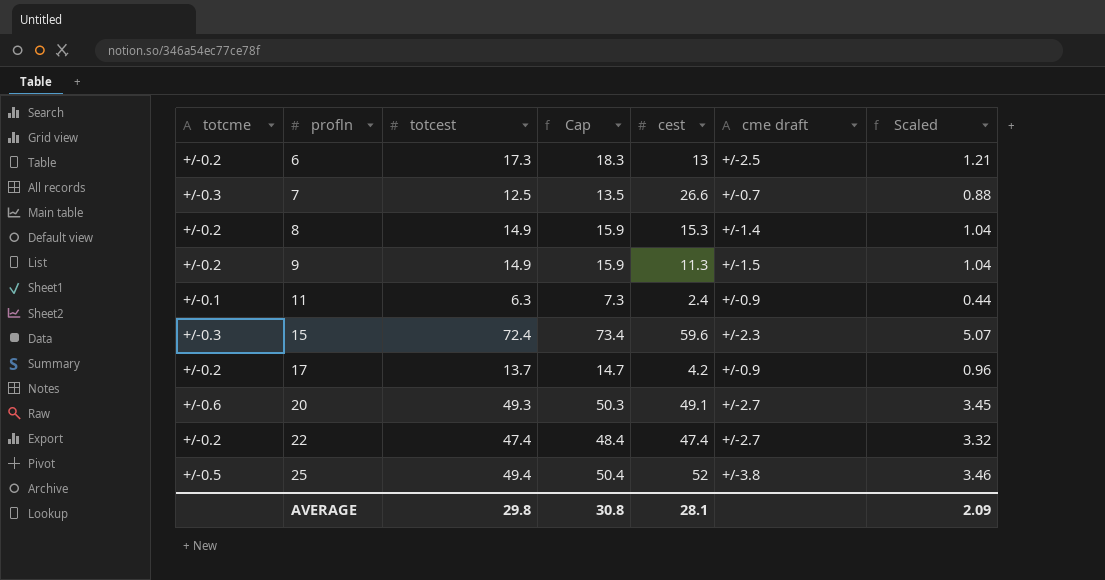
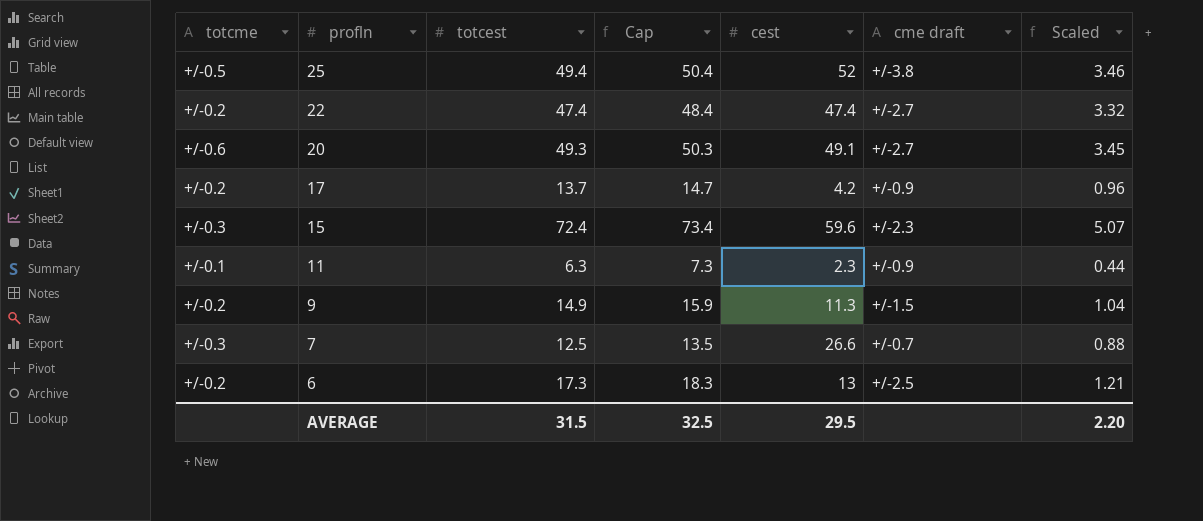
row order: profln ascending -> profln descending
row 8: +/-0.2 | 14.9 | 15.9 | 15.3 | +/-1.4 | 1.04 -> none
11 | cest: 2.4 -> 2.3
AVERAGE | totcest: 29.8 -> 31.5
AVERAGE | Cap: 30.8 -> 32.5
AVERAGE | cest: 28.1 -> 29.5
AVERAGE | Scaled: 2.09 -> 2.20

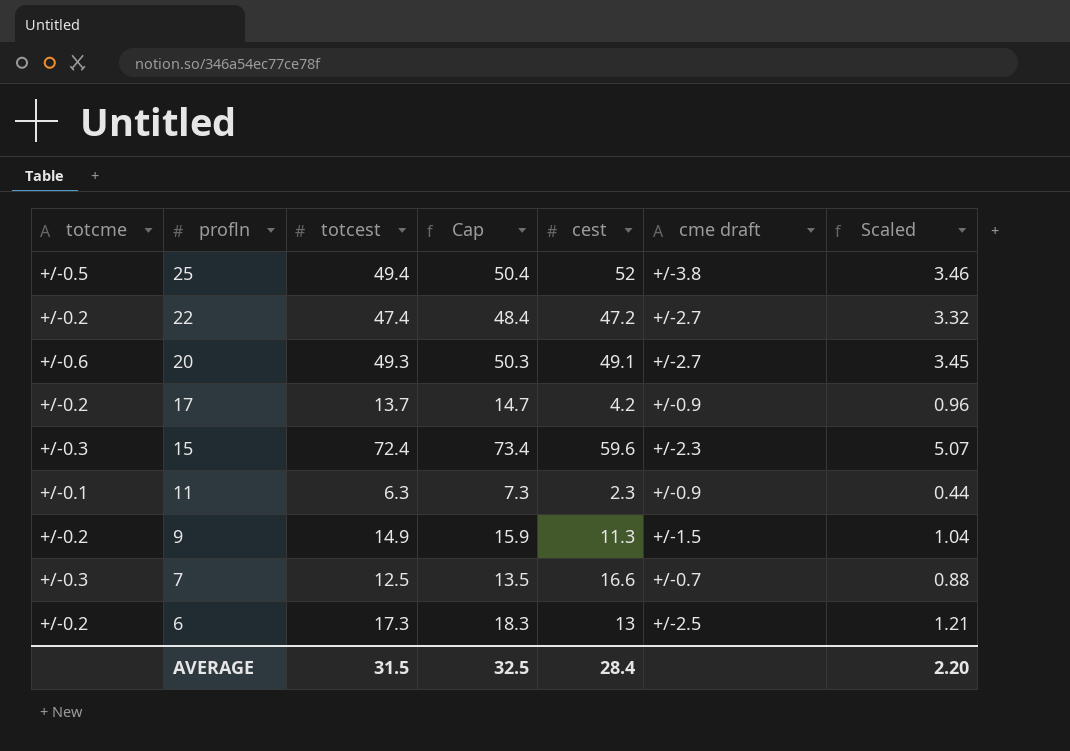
22 | cest: 47.4 -> 47.2
7 | cest: 26.6 -> 16.6
AVERAGE | cest: 29.5 -> 28.4

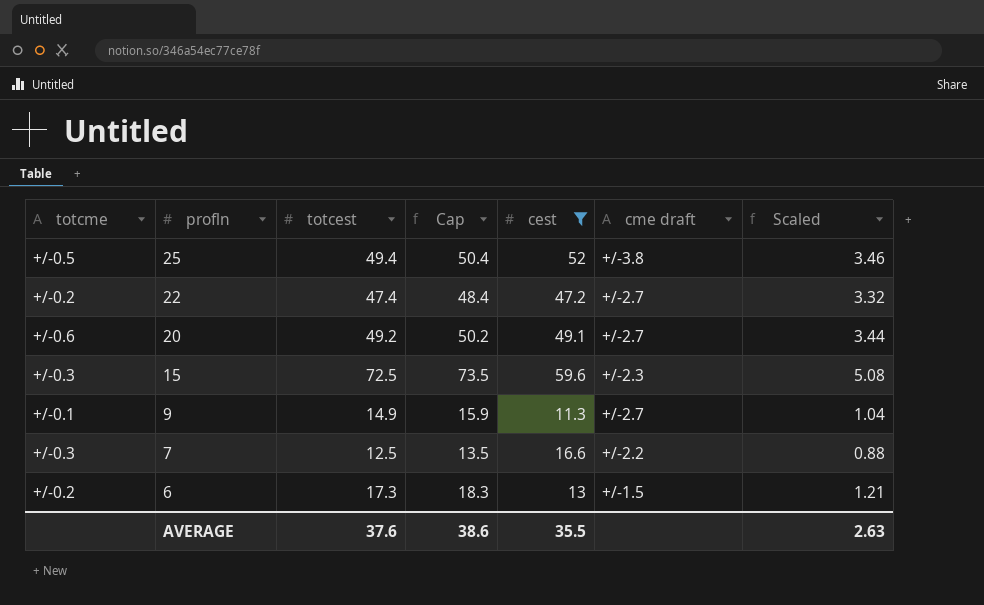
filter: none -> cest >= 11.3
20 | totcest: 49.3 -> 49.2
20 | Cap: 50.3 -> 50.2
20 | Scaled: 3.45 -> 3.44
15 | totcest: 72.4 -> 72.5
15 | Cap: 73.4 -> 73.5
15 | Scaled: 5.07 -> 5.08
9 | totcme: +/-0.2 -> +/-0.1
9 | cme draft: +/-1.5 -> +/-2.7
7 | cme draft: +/-0.7 -> +/-2.2
6 | cme draft: +/-2.5 -> +/-1.5
AVERAGE | totcest: 31.5 -> 37.6
AVERAGE | Cap: 32.5 -> 38.6
AVERAGE | cest: 28.4 -> 35.5
AVERAGE | Scaled: 2.20 -> 2.63

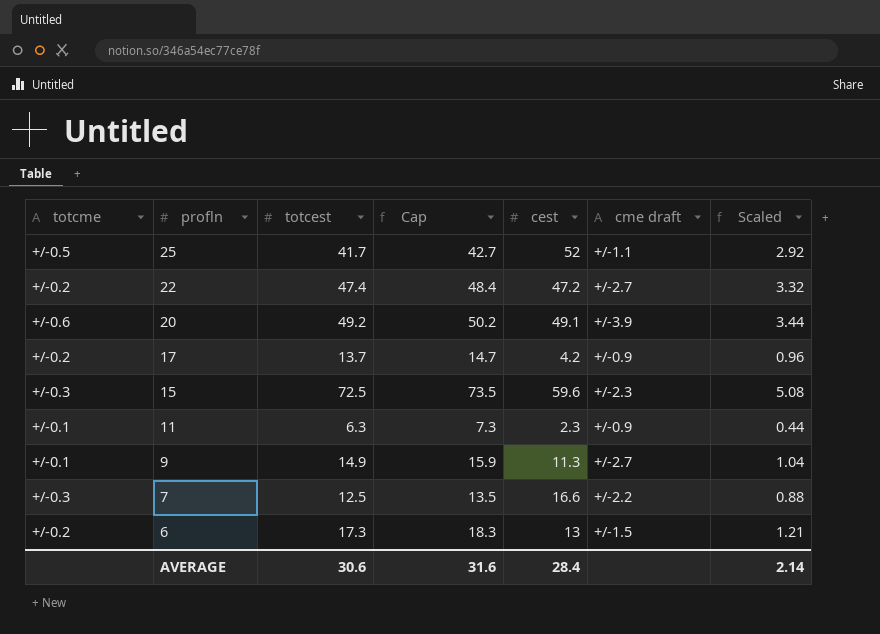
filter: cest >= 11.3 -> none
25 | totcest: 49.4 -> 41.7
25 | Cap: 50.4 -> 42.7
25 | cme draft: +/-3.8 -> +/-1.1
25 | Scaled: 3.46 -> 2.92
20 | cme draft: +/-2.7 -> +/-3.9
AVERAGE | totcest: 37.6 -> 30.6
AVERAGE | Cap: 38.6 -> 31.6
AVERAGE | cest: 35.5 -> 28.4
AVERAGE | Scaled: 2.63 -> 2.14

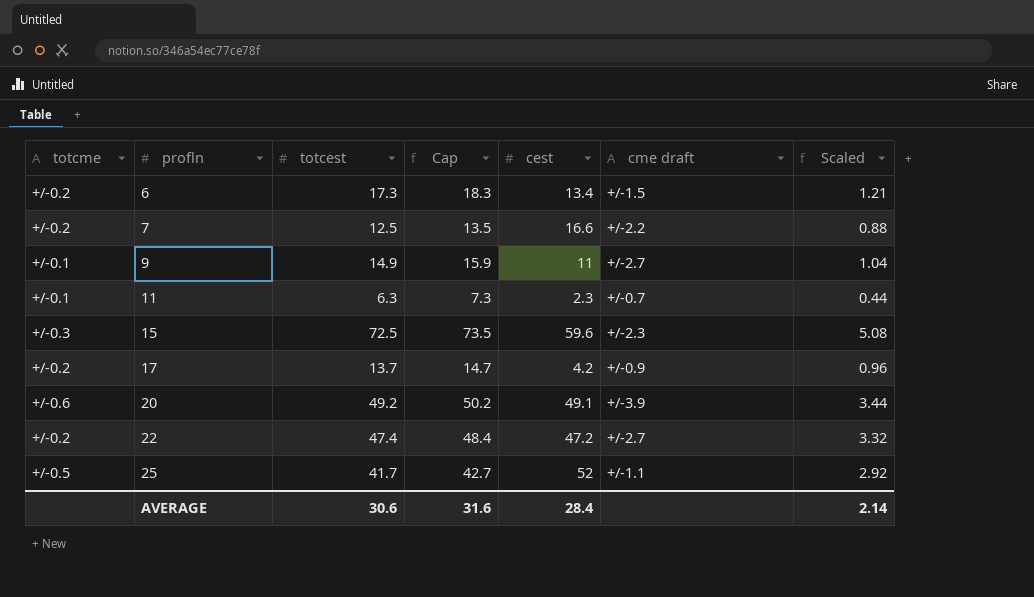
row order: profln descending -> profln ascending
6 | cest: 13 -> 13.4
7 | totcme: +/-0.3 -> +/-0.2
9 | cest: 11.3 -> 11
11 | cme draft: +/-0.9 -> +/-0.7

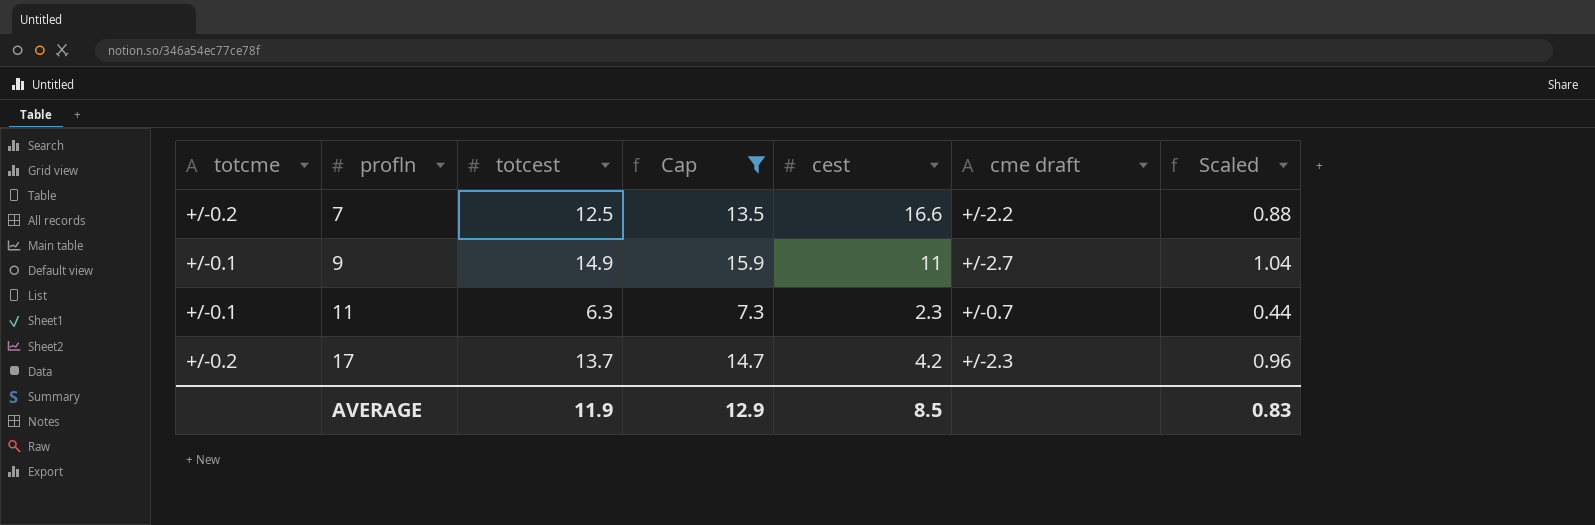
filter: none -> Cap <= 15.9
17 | cme draft: +/-0.9 -> +/-2.3
AVERAGE | totcest: 30.6 -> 11.9
AVERAGE | Cap: 31.6 -> 12.9
AVERAGE | cest: 28.4 -> 8.5
AVERAGE | Scaled: 2.14 -> 0.83

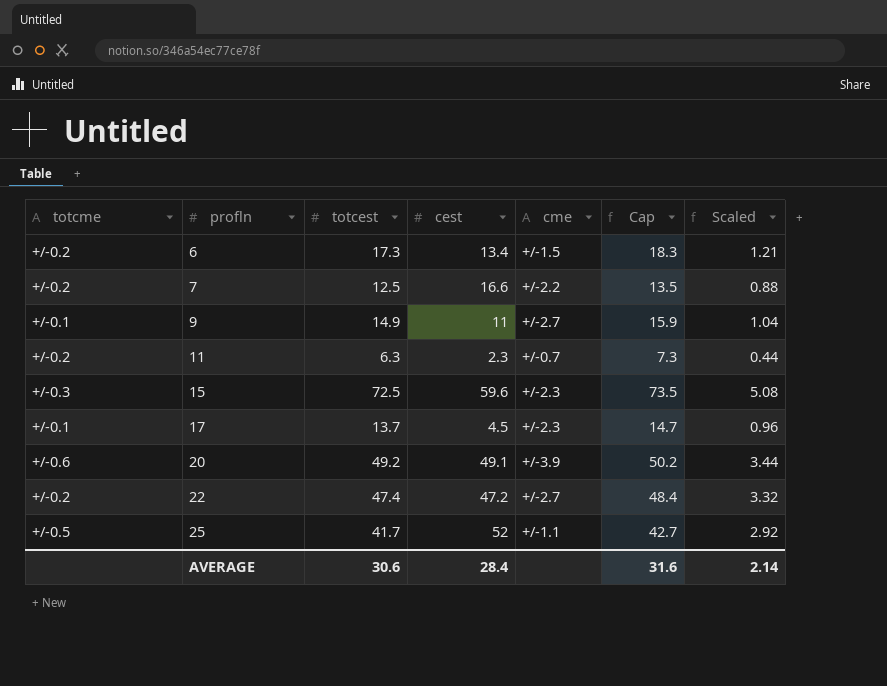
filter: Cap <= 15.9 -> none
column name: cme draft -> cme
column Cap | position: 4 -> 6
11 | totcme: +/-0.1 -> +/-0.2
17 | totcme: +/-0.2 -> +/-0.1
17 | cest: 4.2 -> 4.5
AVERAGE | totcest: 11.9 -> 30.6
AVERAGE | cest: 8.5 -> 28.4
AVERAGE | Cap: 12.9 -> 31.6
AVERAGE | Scaled: 0.83 -> 2.14

